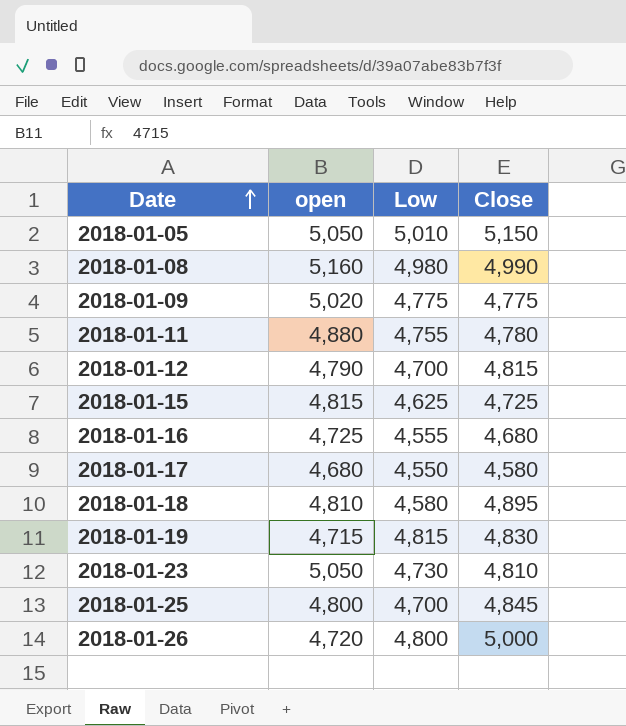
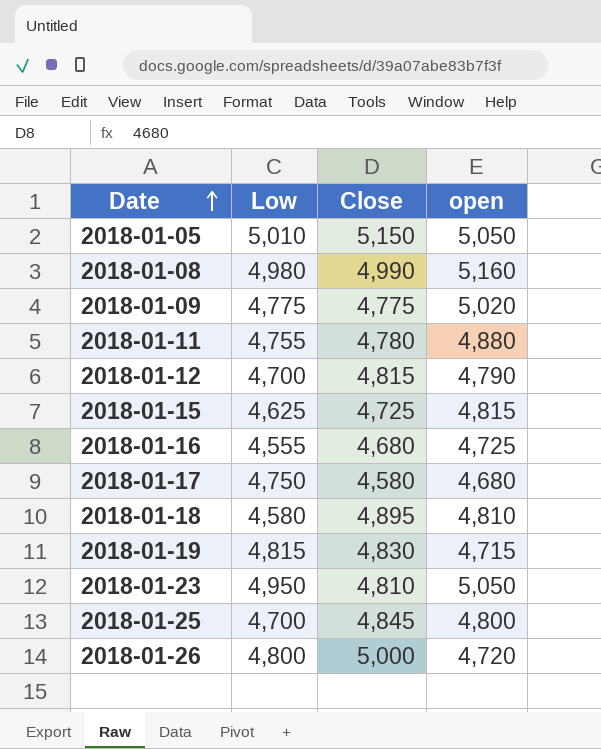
column open | position: 2 -> 4
2018-01-17 | Low: 4,550 -> 4,750
2018-01-23 | Low: 4,730 -> 4,950

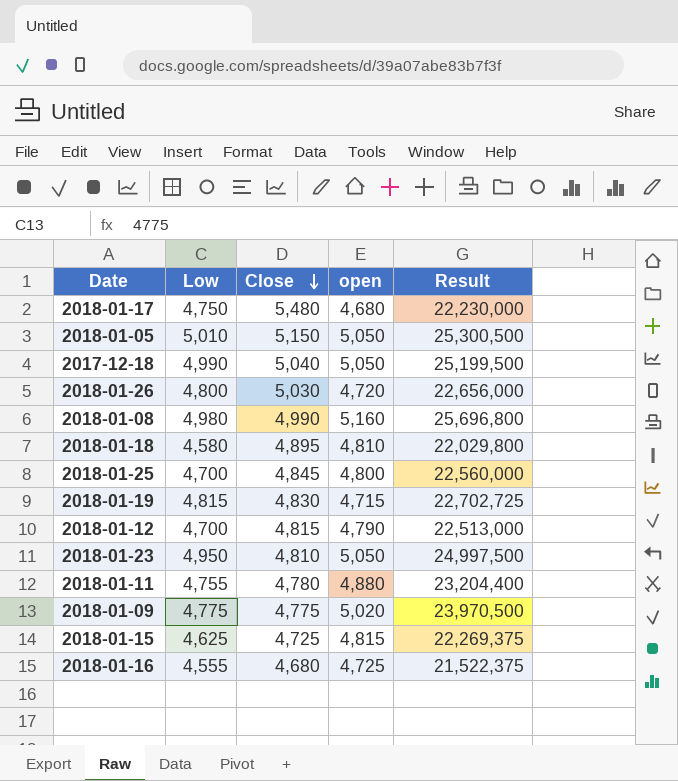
row order: Date ascending -> Close descending
column Result | formula: none -> [Low] * [open]
2018-01-17 | Close: 4,580 -> 5,480
row 2017-12-18: none -> 4,990 | 5,040 | 5,050 | 25,199,500
2018-01-26 | Close: 5,000 -> 5,030

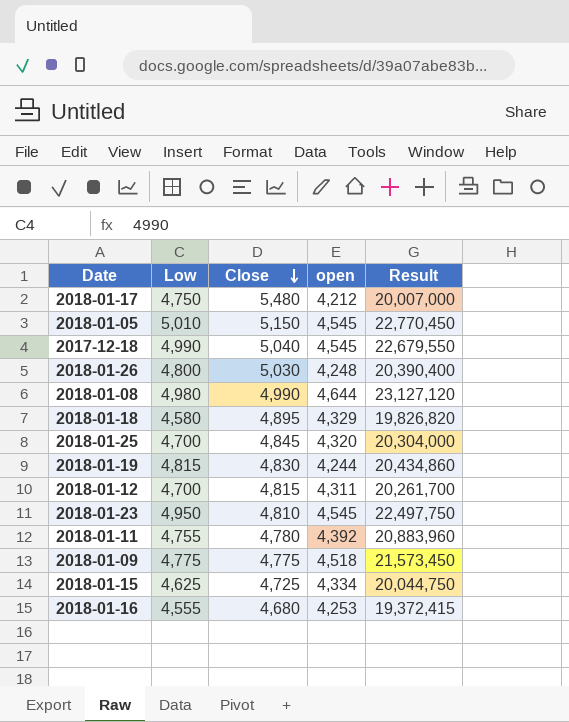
2018-01-17 | open: 4,680 -> 4,212
2018-01-17 | Result: 22,230,000 -> 20,007,000
2018-01-05 | open: 5,050 -> 4,545
2018-01-05 | Result: 25,300,500 -> 22,770,450
2017-12-18 | open: 5,050 -> 4,545
2017-12-18 | Result: 25,199,500 -> 22,679,550
2018-01-26 | open: 4,720 -> 4,248
2018-01-26 | Result: 22,656,000 -> 20,390,400
2018-01-08 | open: 5,160 -> 4,644
2018-01-08 | Result: 25,696,800 -> 23,127,120
2018-01-18 | open: 4,810 -> 4,329
2018-01-18 | Result: 22,029,800 -> 19,826,820
2018-01-25 | open: 4,800 -> 4,320
2018-01-25 | Result: 22,560,000 -> 20,304,000
2018-01-19 | open: 4,715 -> 4,244
2018-01-19 | Result: 22,702,725 -> 20,434,860
2018-01-12 | open: 4,790 -> 4,311
2018-01-12 | Result: 22,513,000 -> 20,261,700
2018-01-23 | open: 5,050 -> 4,545
2018-01-23 | Result: 24,997,500 -> 22,497,750
2018-01-11 | open: 4,880 -> 4,392
2018-01-11 | Result: 23,204,400 -> 20,883,960
2018-01-09 | open: 5,020 -> 4,518
2018-01-09 | Result: 23,970,500 -> 21,573,450
2018-01-15 | open: 4,815 -> 4,334
2018-01-15 | Result: 22,269,375 -> 20,044,750
2018-01-16 | open: 4,725 -> 4,253
2018-01-16 | Result: 21,522,375 -> 19,372,415

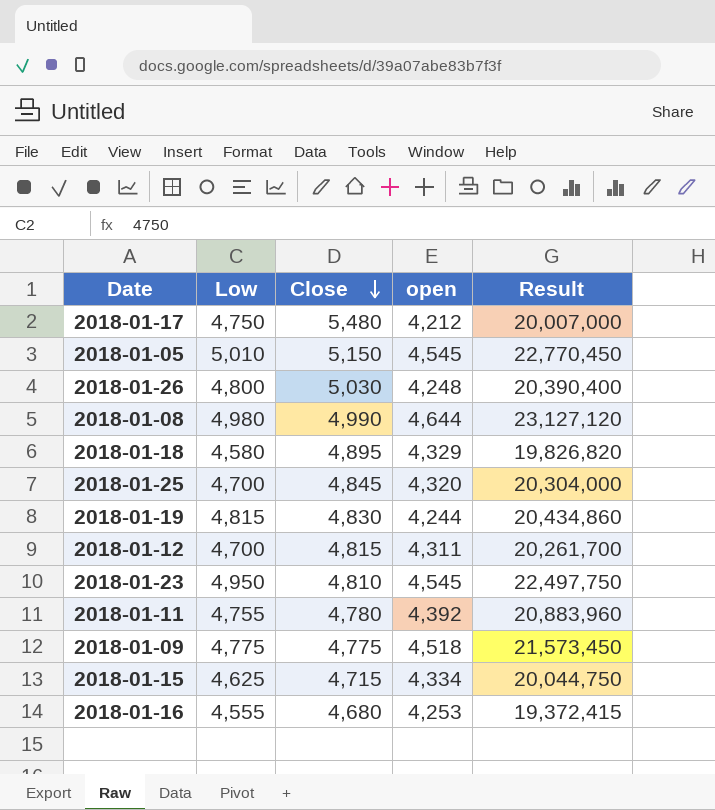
row 2017-12-18: 4,990 | 5,040 | 4,545 | 22,679,550 -> none
2018-01-15 | Close: 4,725 -> 4,715

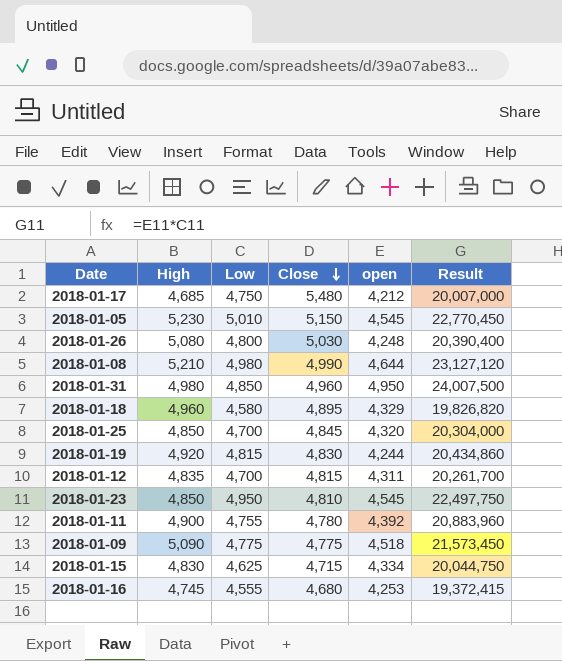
column High | position: none -> 2
row 2018-01-31: none -> 4,980 | 4,850 | 4,960 | 4,950 | 24,007,500

